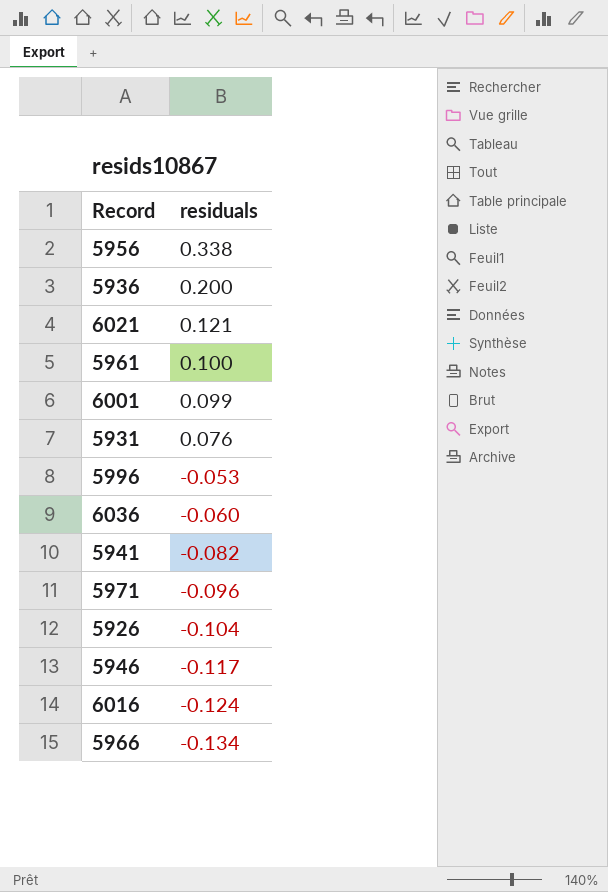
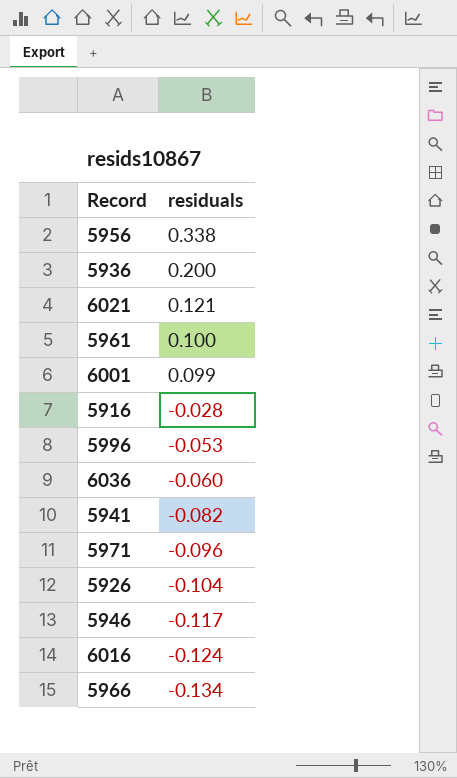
row 5931: 0.076 -> none
row 5916: none -> -0.028

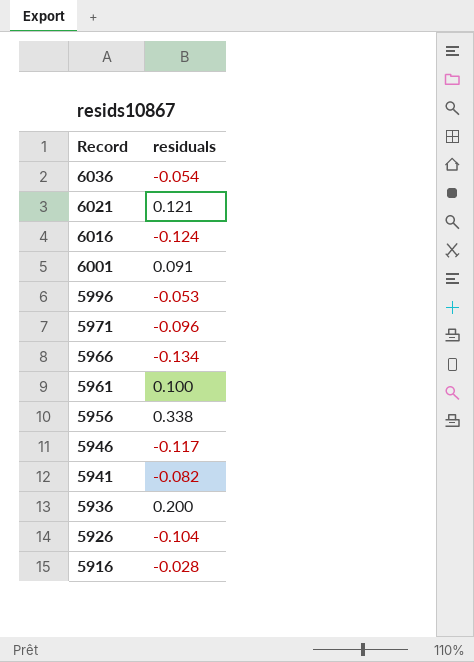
row order: residuals descending -> Record descending
6036 | residuals: -0.060 -> -0.054
6001 | residuals: 0.099 -> 0.091

